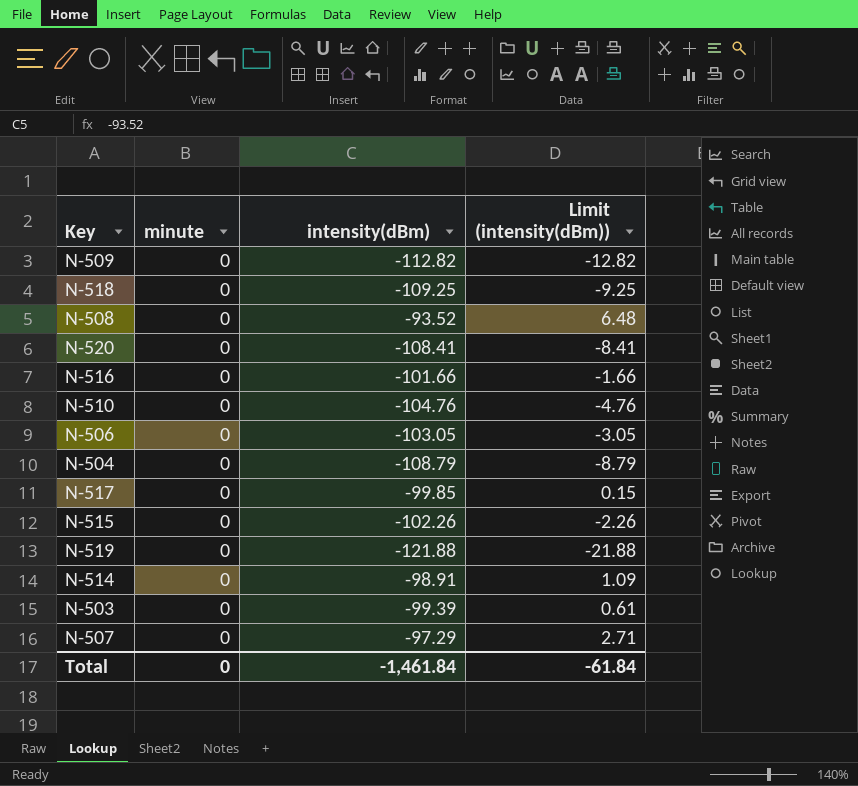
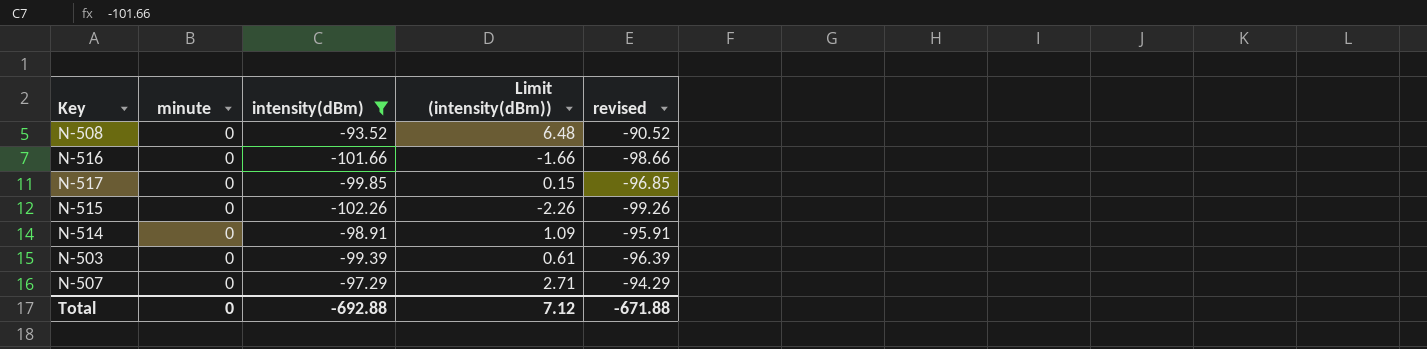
filter: none -> intensity(dBm) >= -102.26
column revised | formula: none -> [intensity(dBm)] + 3
Total | intensity(dBm): -1,461.84 -> -692.88
Total | Limit (intensity(dBm)): -61.84 -> 7.12

